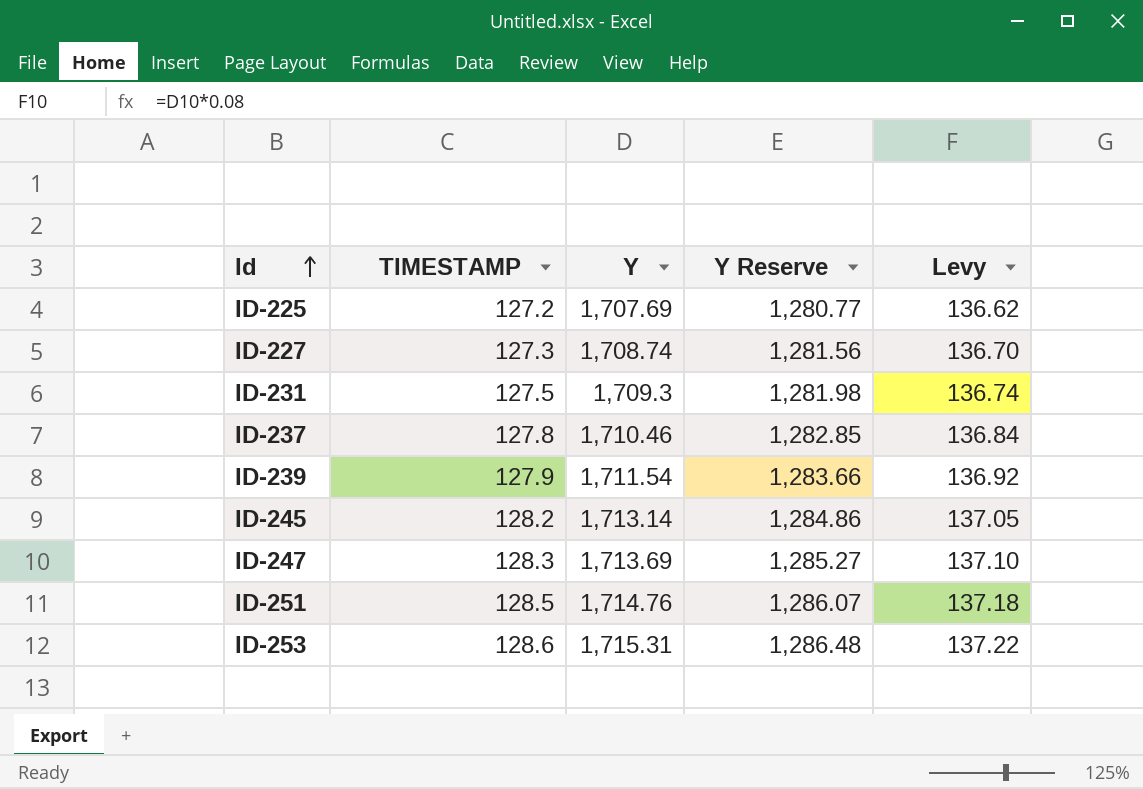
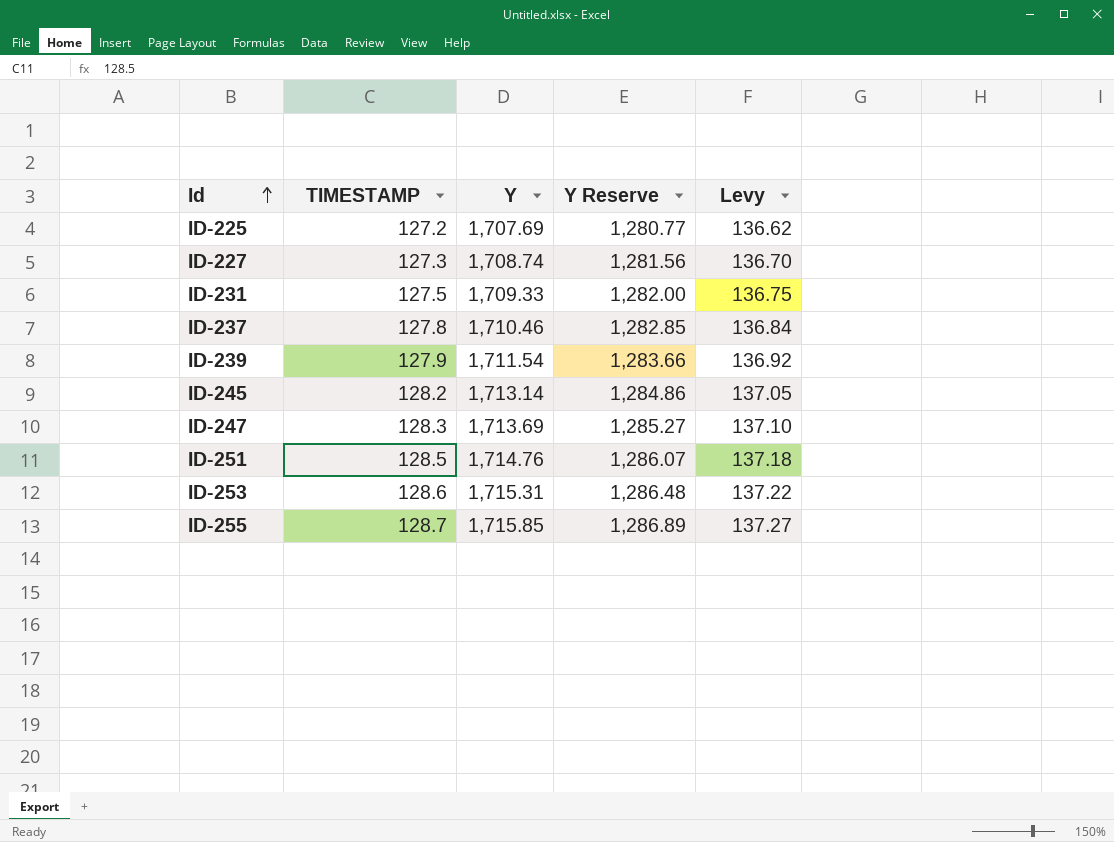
ID-231 | Y: 1,709.3 -> 1,709.33
ID-231 | Y Reserve: 1,281.98 -> 1,282.00
ID-231 | Levy: 136.74 -> 136.75
row ID-255: none -> 128.7 | 1,715.85 | 1,286.89 | 137.27

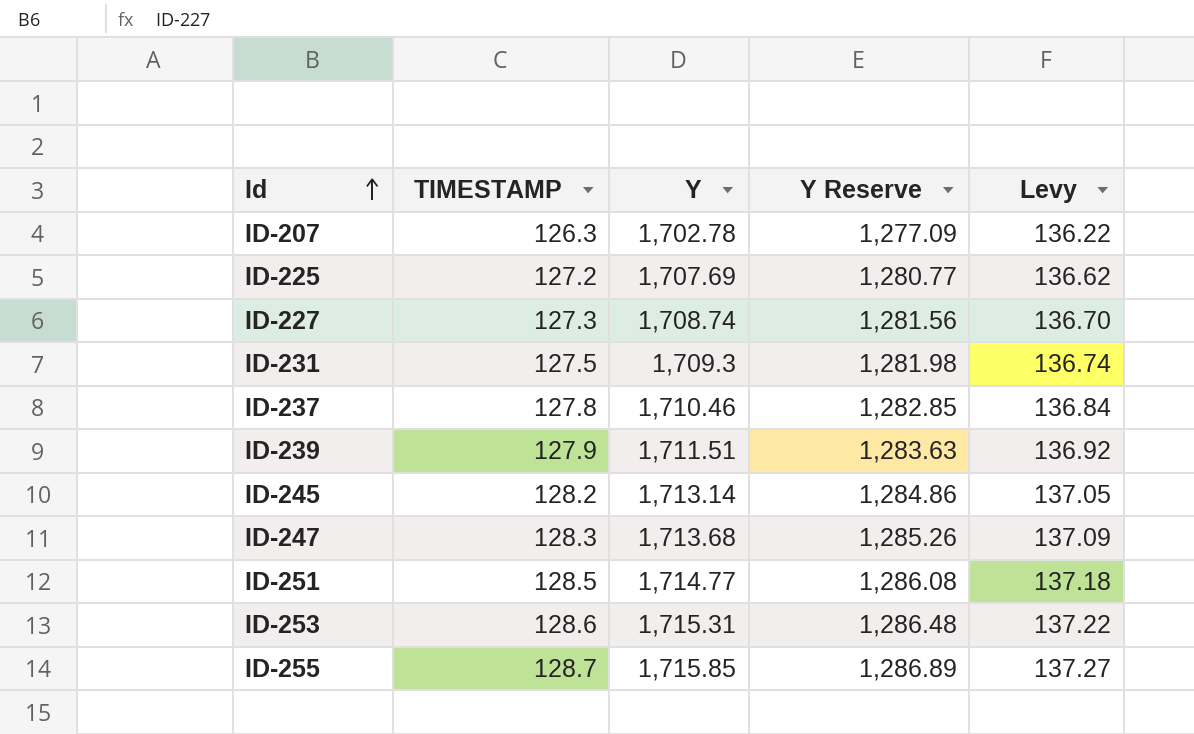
row ID-207: none -> 126.3 | 1,702.78 | 1,277.09 | 136.22
ID-231 | Y: 1,709.33 -> 1,709.3
ID-231 | Y Reserve: 1,282.00 -> 1,281.98
ID-231 | Levy: 136.75 -> 136.74
ID-239 | Y: 1,711.54 -> 1,711.51
ID-239 | Y Reserve: 1,283.66 -> 1,283.63
ID-247 | Y: 1,713.69 -> 1,713.68
ID-247 | Y Reserve: 1,285.27 -> 1,285.26
ID-247 | Levy: 137.10 -> 137.09
ID-251 | Y: 1,714.76 -> 1,714.77
ID-251 | Y Reserve: 1,286.07 -> 1,286.08

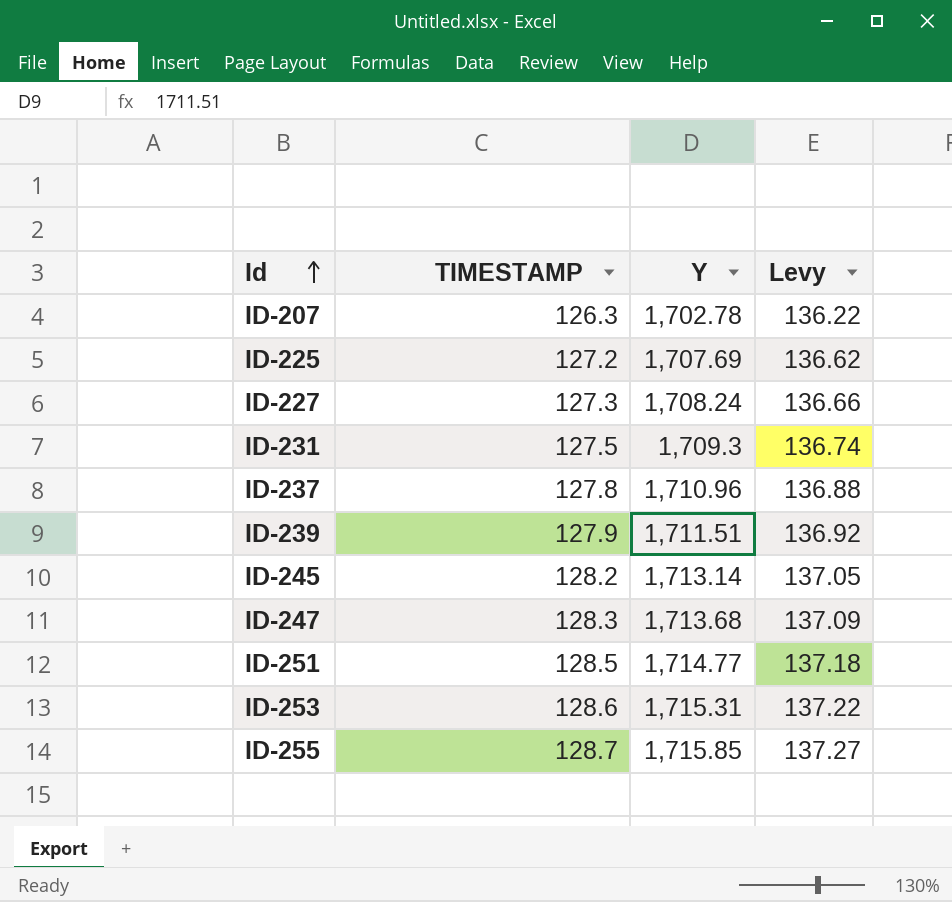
column Y Reserve | formula: [Y] * 0.75 -> none
ID-227 | Y: 1,708.74 -> 1,708.24
ID-227 | Levy: 136.70 -> 136.66
ID-237 | Y: 1,710.46 -> 1,710.96
ID-237 | Levy: 136.84 -> 136.88

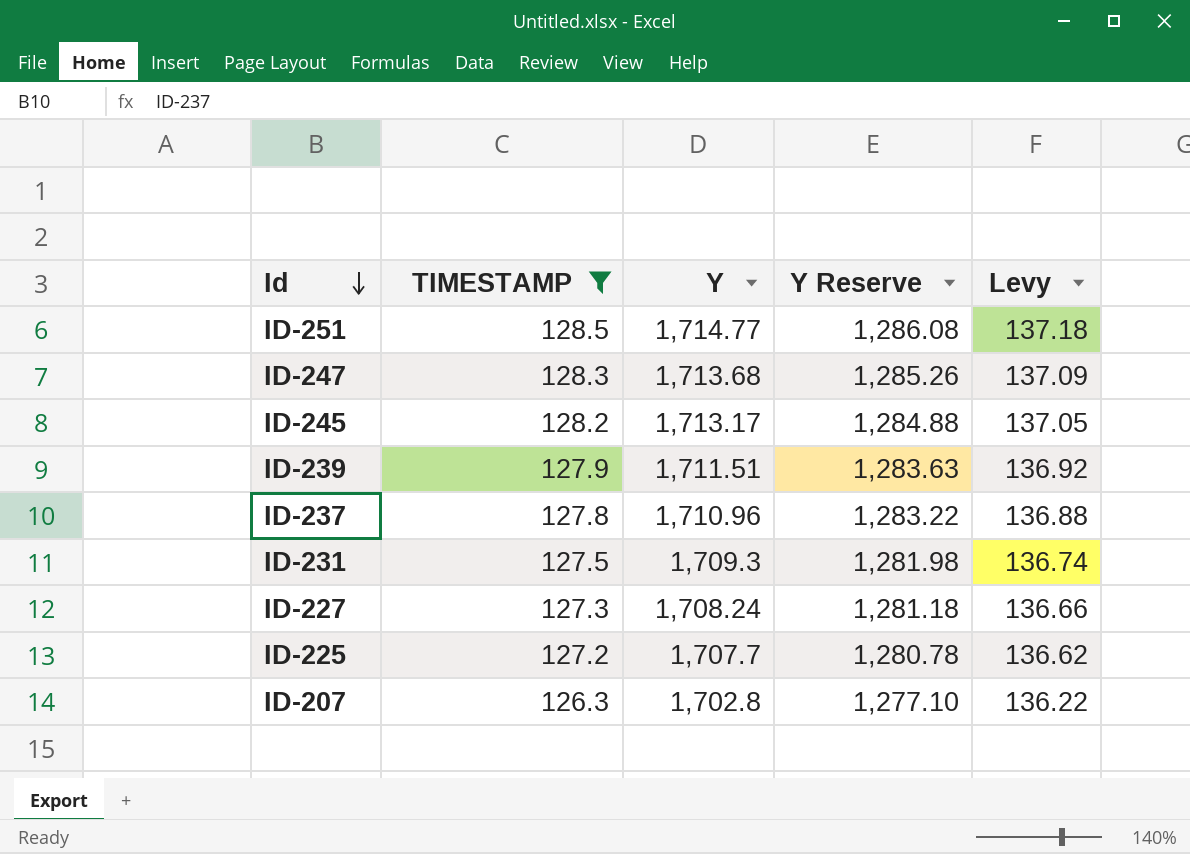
filter: none -> TIMESTAMP <= 128.5
row order: Id ascending -> Id descending
column Y Reserve | formula: none -> [Y] * 0.75
ID-245 | Y: 1,713.14 -> 1,713.17
ID-225 | Y: 1,707.69 -> 1,707.7
ID-207 | Y: 1,702.78 -> 1,702.8

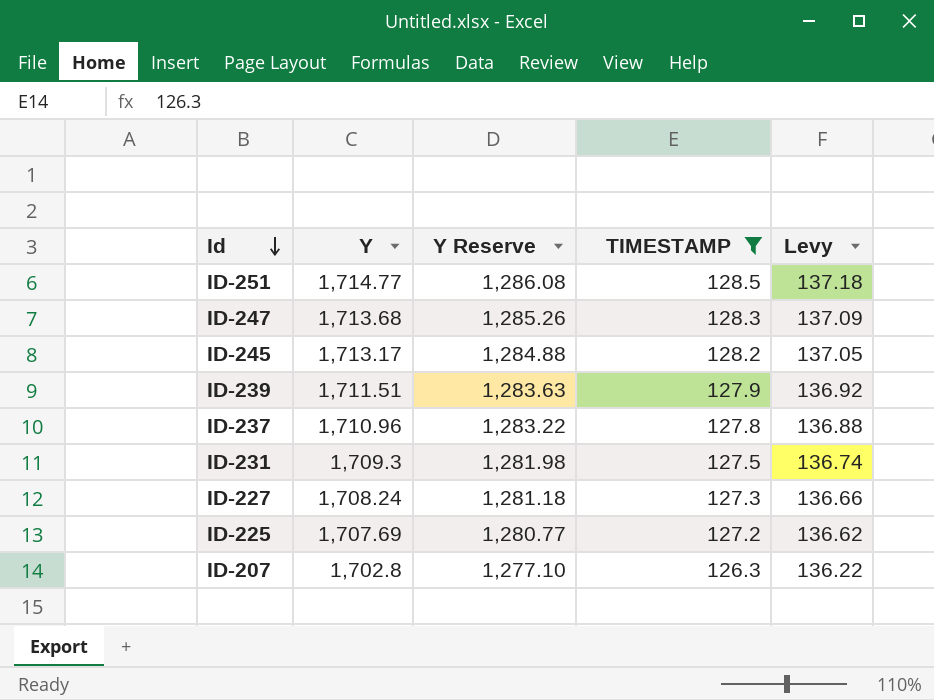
column TIMESTAMP | position: 2 -> 4
ID-225 | Y: 1,707.7 -> 1,707.69
ID-225 | Y Reserve: 1,280.78 -> 1,280.77

